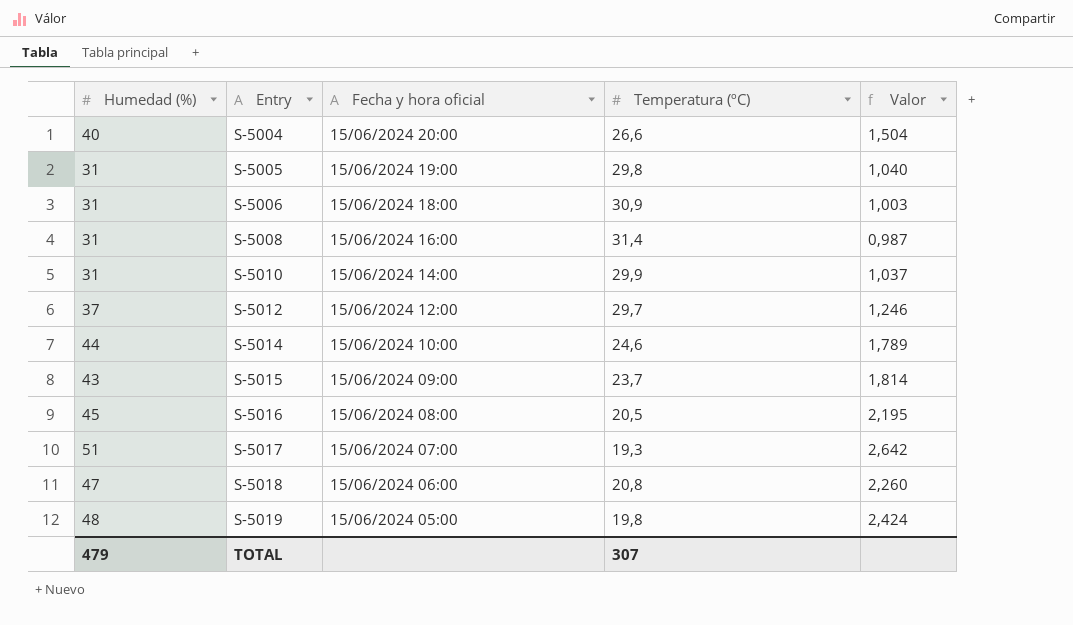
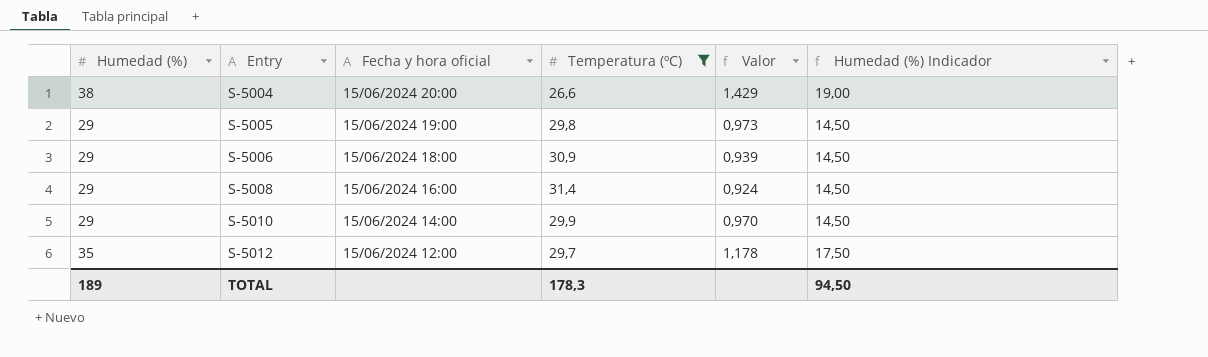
filter: none -> Temperatura (ºC) >= 26,6
column Humedad (%) Indicador | formula: none -> [Humedad (%)] * 0,5
S-5004 | Humedad (%): 40 -> 38
S-5004 | Valor: 1,504 -> 1,429
S-5005 | Humedad (%): 31 -> 29
S-5005 | Valor: 1,040 -> 0,973
S-5006 | Humedad (%): 31 -> 29
S-5006 | Valor: 1,003 -> 0,939
S-5008 | Humedad (%): 31 -> 29
S-5008 | Valor: 0,987 -> 0,924
S-5010 | Humedad (%): 31 -> 29
S-5010 | Valor: 1,037 -> 0,970
S-5012 | Humedad (%): 37 -> 35
S-5012 | Valor: 1,246 -> 1,178
TOTAL | Humedad (%): 479 -> 189
TOTAL | Temperatura (ºC): 307 -> 178,3

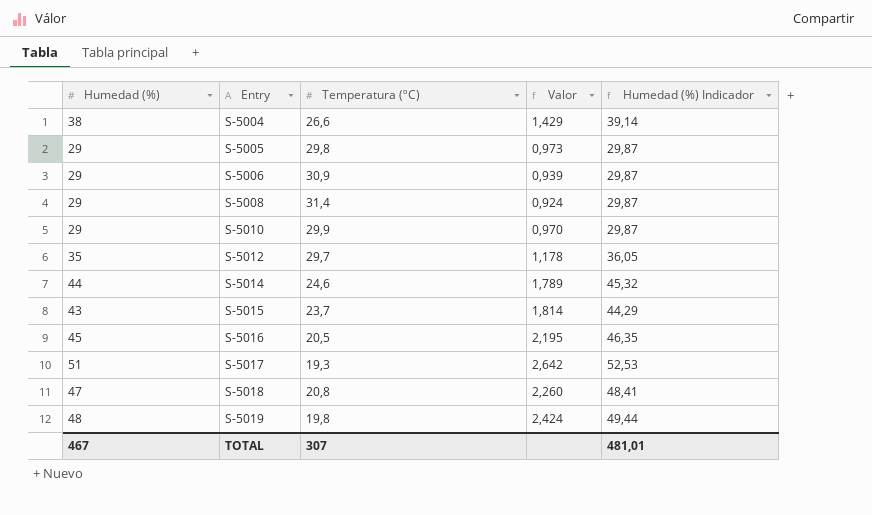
filter: Temperatura (ºC) >= 26,6 -> none
column Fecha y hora oficial | position: 3 -> none
column Humedad (%) Indicador | formula: [Humedad (%)] * 0,5 -> [Humedad (%)] * 1,03
TOTAL | Humedad (%): 189 -> 467
TOTAL | Temperatura (ºC): 178,3 -> 307
TOTAL | Humedad (%) Indicador: 94,50 -> 481,01

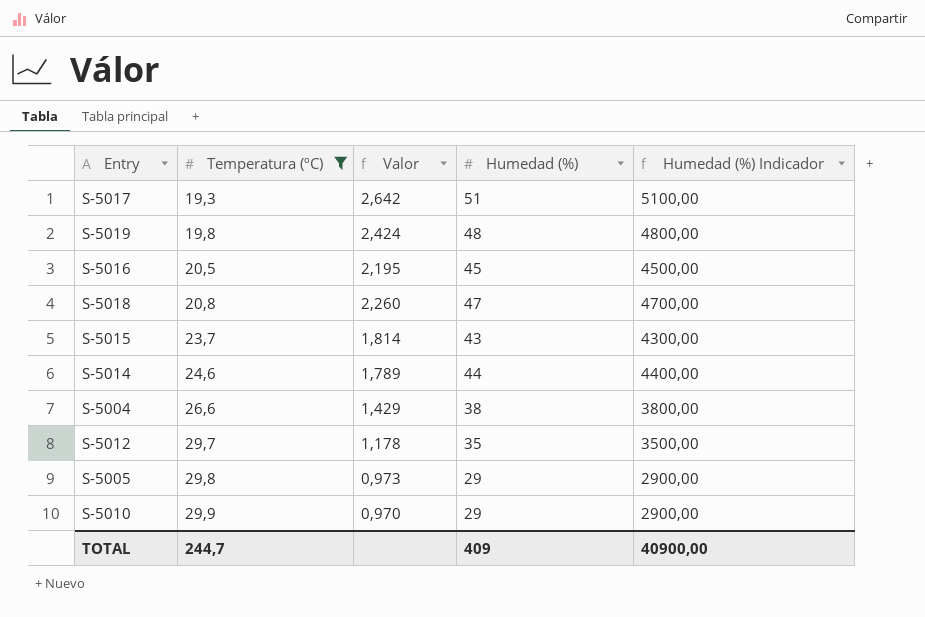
filter: none -> Temperatura (ºC) <= 29,9
row order: Entry ascending -> Temperatura (ºC) ascending
column Humedad (%) | position: 1 -> 4
column Humedad (%) Indicador | formula: [Humedad (%)] * 1,03 -> [Humedad (%)] * 100
TOTAL | Temperatura (ºC): 307 -> 244,7
TOTAL | Humedad (%): 467 -> 409
TOTAL | Humedad (%) Indicador: 481,01 -> 40900,00

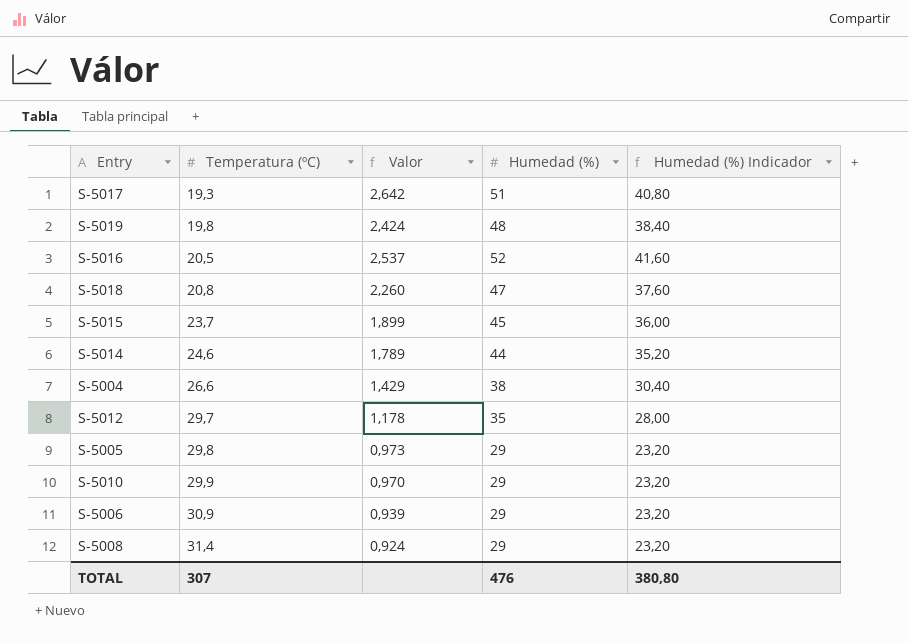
filter: Temperatura (ºC) <= 29,9 -> none
column Humedad (%) Indicador | formula: [Humedad (%)] * 100 -> [Humedad (%)] * 0,8
S-5016 | Valor: 2,195 -> 2,537
S-5016 | Humedad (%): 45 -> 52
S-5015 | Valor: 1,814 -> 1,899
S-5015 | Humedad (%): 43 -> 45
TOTAL | Temperatura (ºC): 244,7 -> 307
TOTAL | Humedad (%): 409 -> 476
TOTAL | Humedad (%) Indicador: 40900,00 -> 380,80

